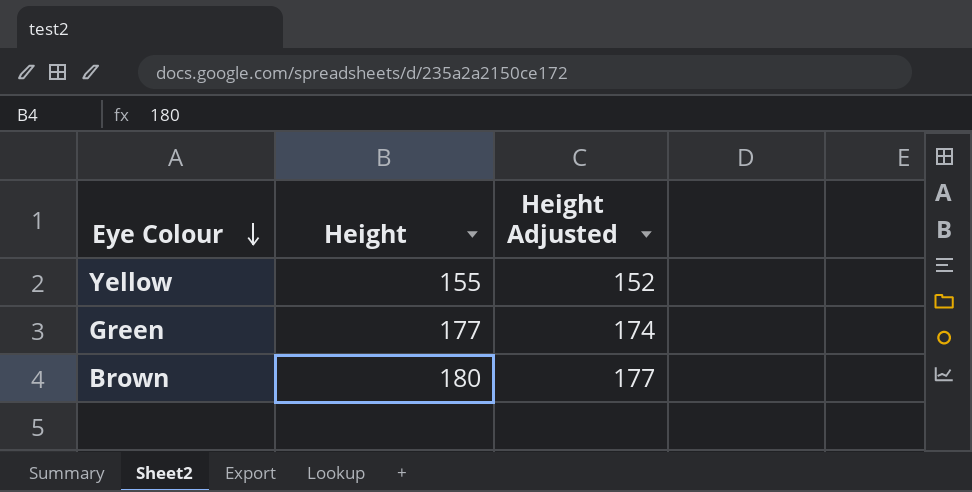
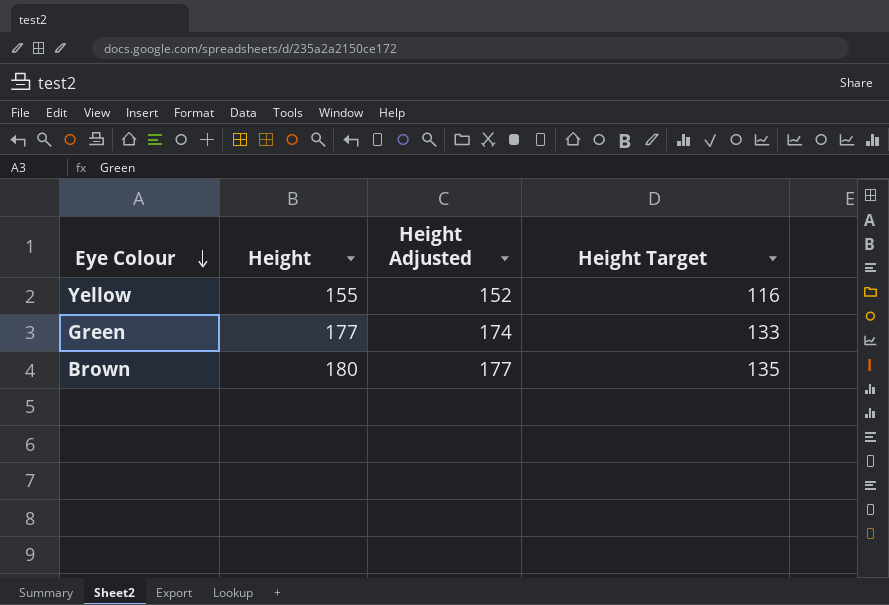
column Height Target | formula: none -> [Height] * 0.75

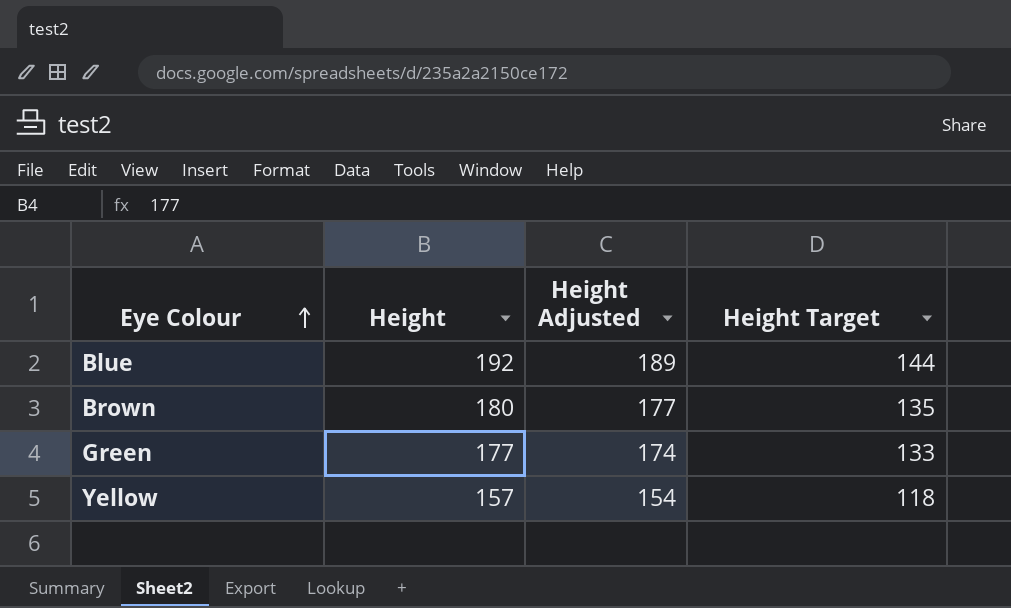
row order: Eye Colour descending -> Eye Colour ascending
row Blue: none -> 192 | 189 | 144
Yellow | Height: 155 -> 157
Yellow | Height Adjusted: 152 -> 154
Yellow | Height Target: 116 -> 118

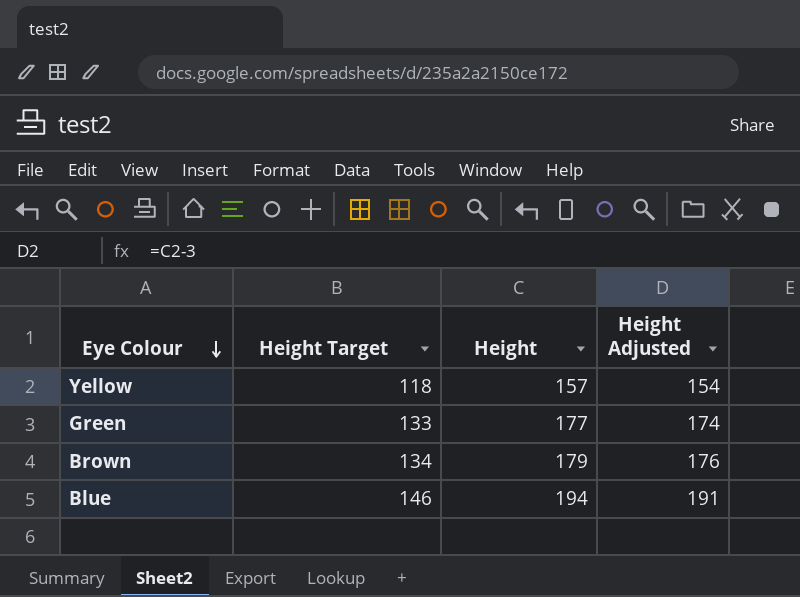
row order: Eye Colour ascending -> Eye Colour descending
column Height Target | position: 4 -> 2
Brown | Height Target: 135 -> 134
Brown | Height: 180 -> 179
Brown | Height Adjusted: 177 -> 176
Blue | Height Target: 144 -> 146
Blue | Height: 192 -> 194
Blue | Height Adjusted: 189 -> 191

